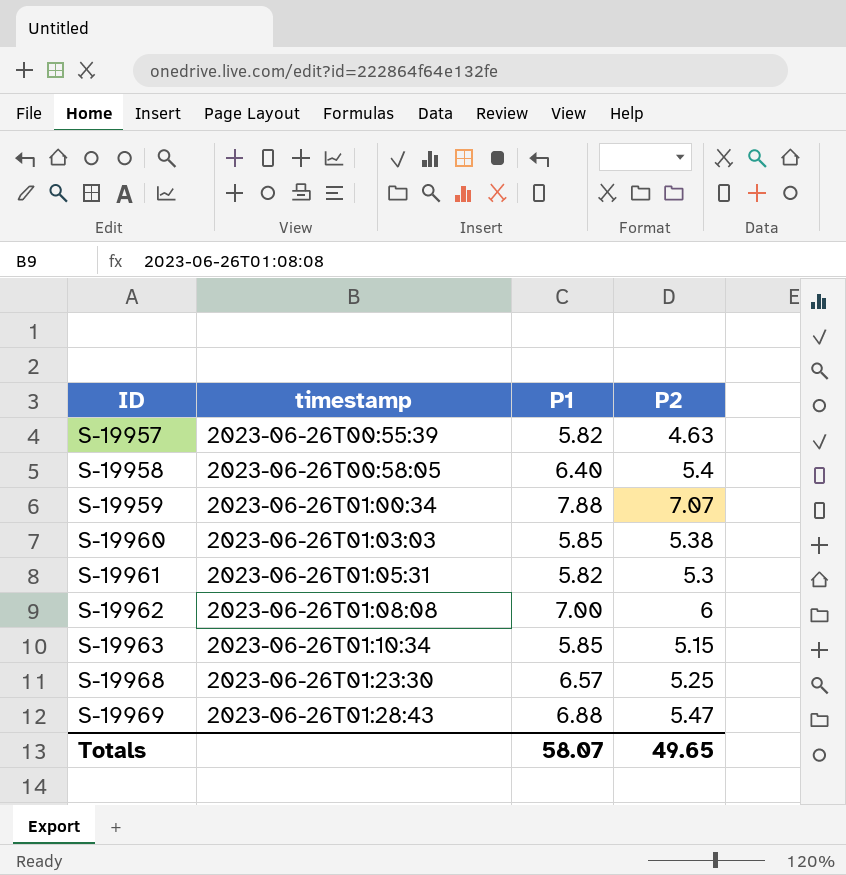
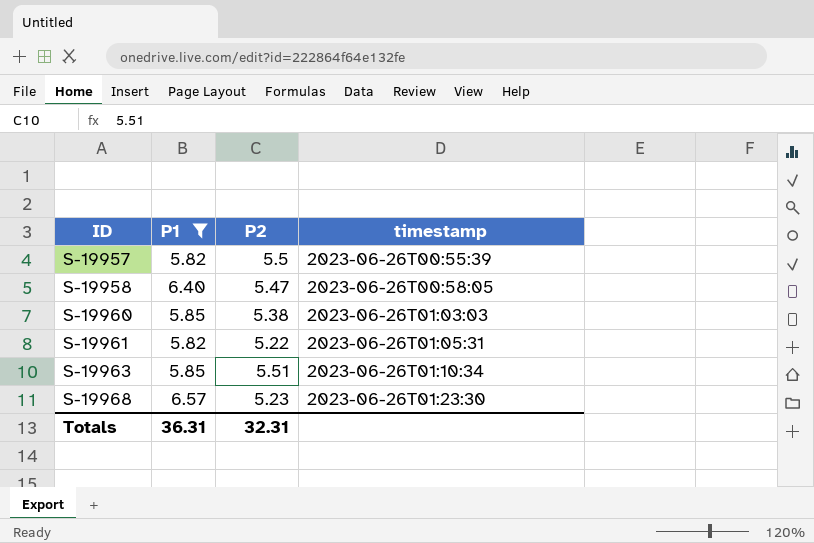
filter: none -> P1 <= 6.57
column timestamp | position: 2 -> 4
S-19957 | P2: 4.63 -> 5.5
S-19958 | P2: 5.4 -> 5.47
S-19961 | P2: 5.3 -> 5.22
S-19963 | P2: 5.15 -> 5.51
S-19968 | P2: 5.25 -> 5.23
Totals | P1: 58.07 -> 36.31
Totals | P2: 49.65 -> 32.31

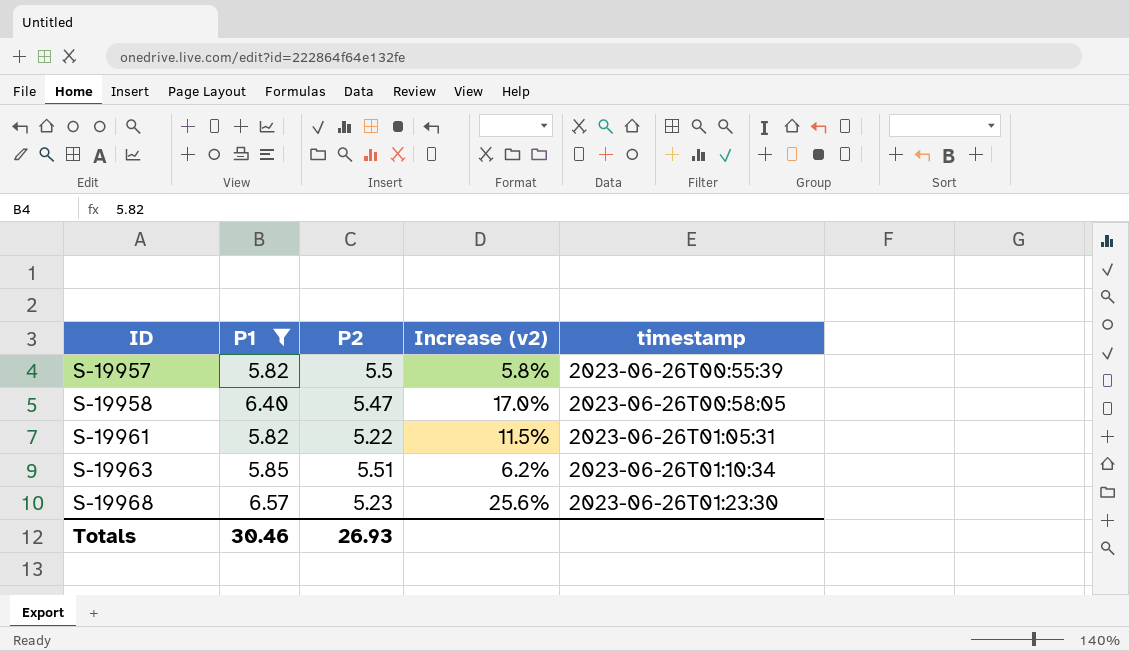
column Increase (v2) | formula: none -> ([P1] - [P2]) / [P2]
row S-19960: 5.85 | 5.38 | 2023-06-26T01:03:03 -> none
Totals | P1: 36.31 -> 30.46
Totals | P2: 32.31 -> 26.93

